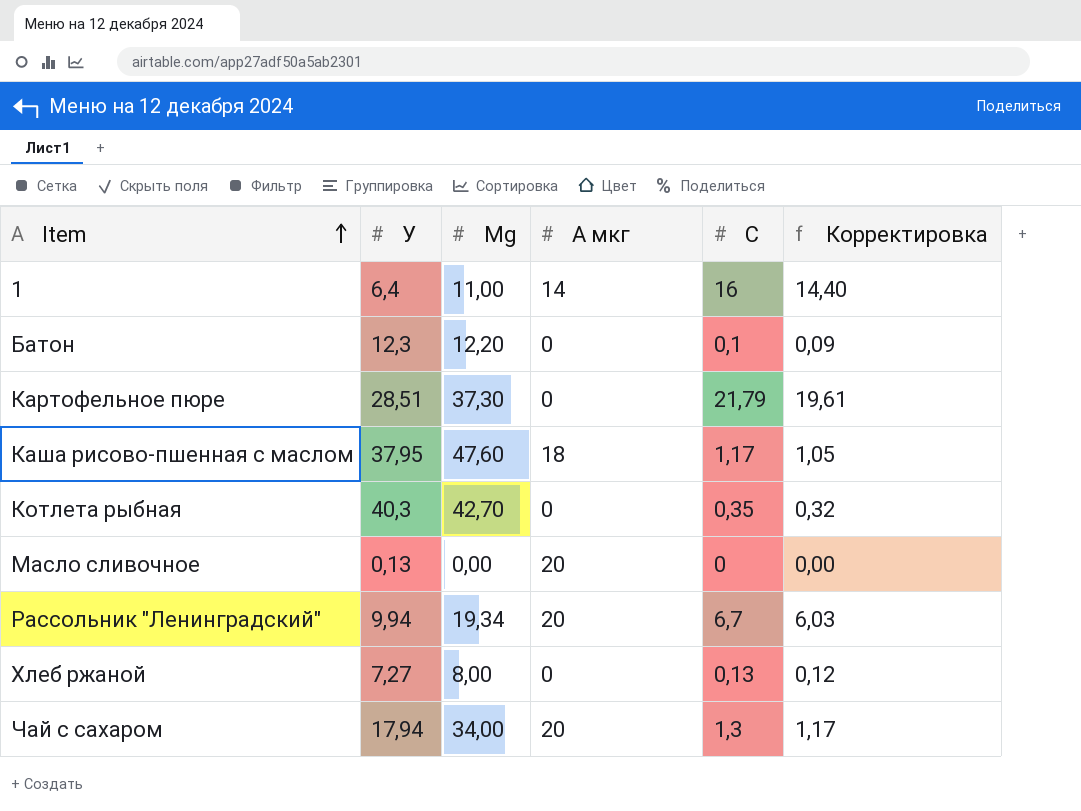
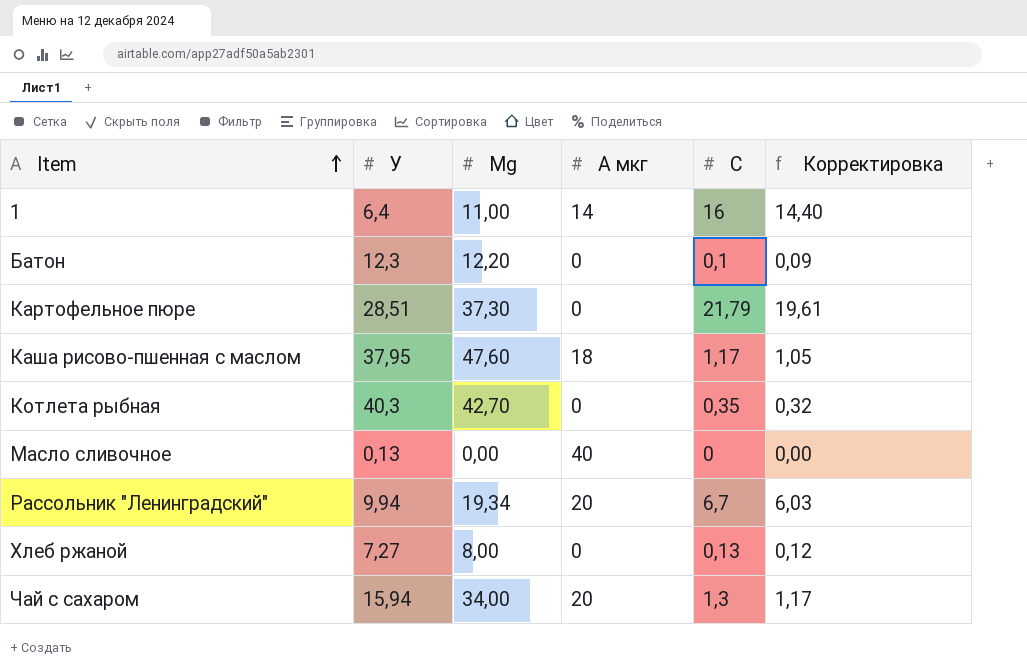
Масло сливочное | A мкг: 20 -> 40
Чай с сахаром | У: 17,94 -> 15,94

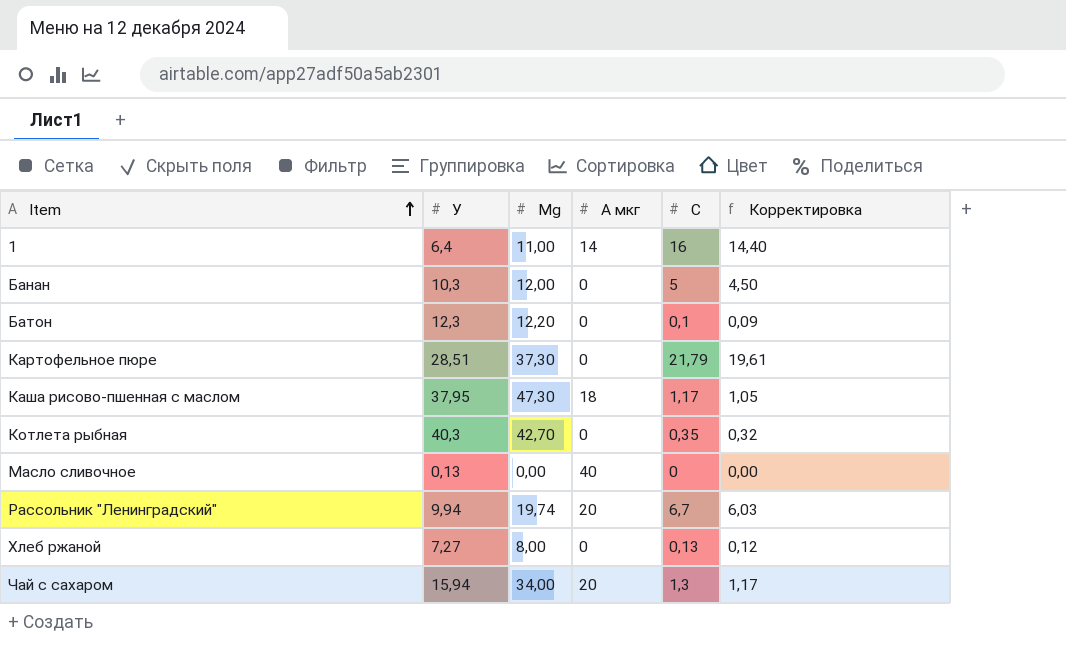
row Банан: none -> 10,3 | 12,00 | 0 | 5 | 4,50
Каша рисово-пшенная с маслом | Mg: 47,60 -> 47,30
Рассольник "Ленинградский" | Mg: 19,34 -> 19,74

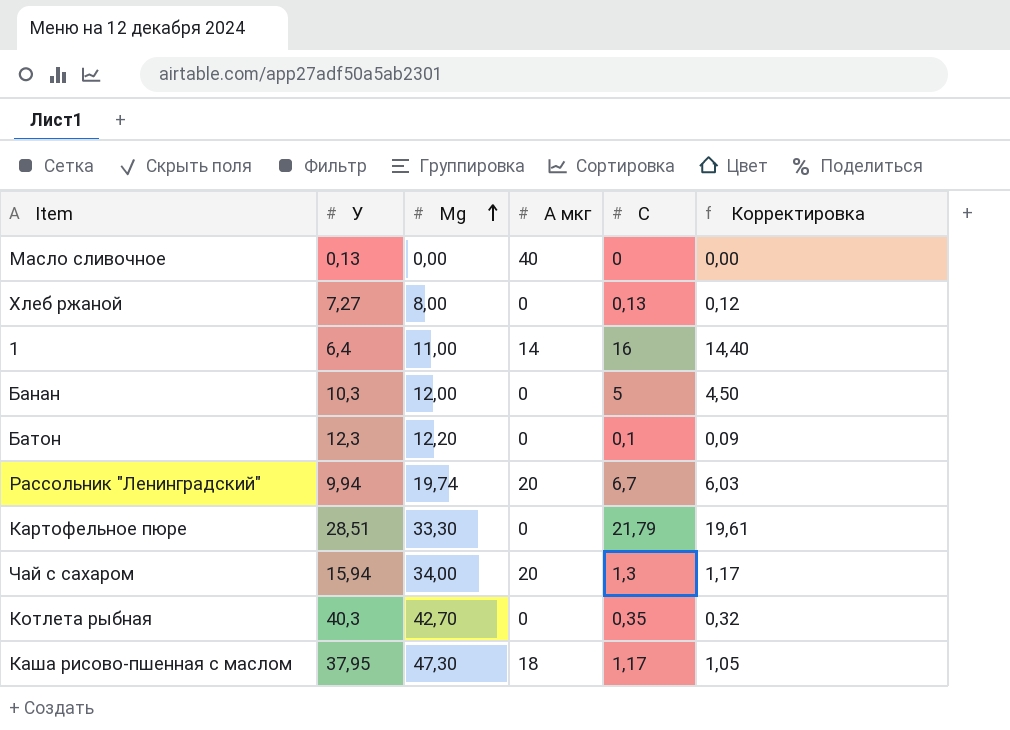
row order: Item ascending -> Mg ascending
Картофельное пюре | Mg: 37,30 -> 33,30

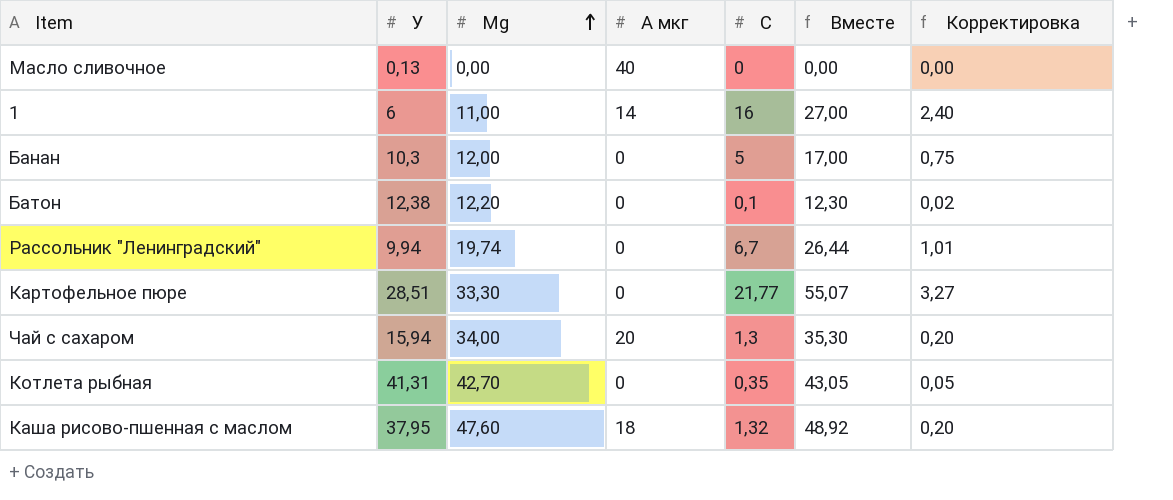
column Вместе | formula: none -> [Mg] + [C]
column Корректировка | formula: [C] * 0,9 -> [C] * 0,15
row Хлеб ржаной: 7,27 | 8,00 | 0 | 0,13 | 0,12 -> none
1 | У: 6,4 -> 6
Батон | У: 12,3 -> 12,38
Рассольник "Ленинградский" | A мкг: 20 -> 0
Картофельное пюре | C: 21,79 -> 21,77
Котлета рыбная | У: 40,3 -> 41,31
Каша рисово-пшенная с маслом | Mg: 47,30 -> 47,60
Каша рисово-пшенная с маслом | C: 1,17 -> 1,32

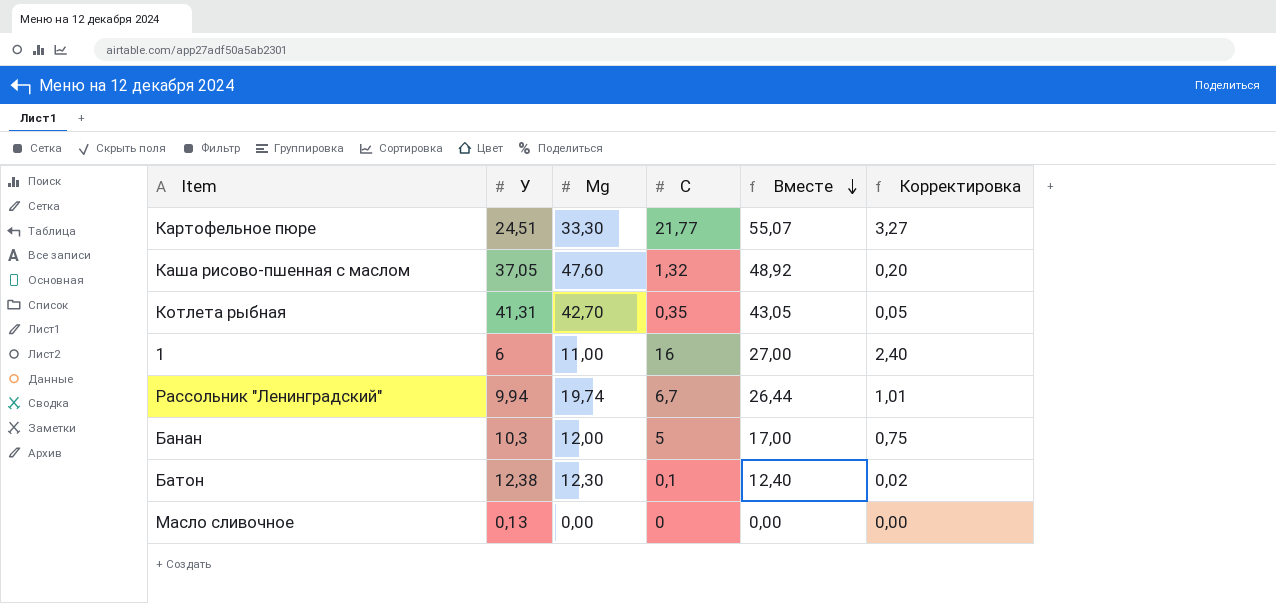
row order: Mg ascending -> Вместе descending
column A мкг | position: 4 -> none
row Чай с сахаром: 15,94 | 34,00 | 20 | 1,3 | 35,30 | 0,20 -> none
Картофельное пюре | У: 28,51 -> 24,51
Каша рисово-пшенная с маслом | У: 37,95 -> 37,05
Батон | Mg: 12,20 -> 12,30
Батон | Вместе: 12,30 -> 12,40

